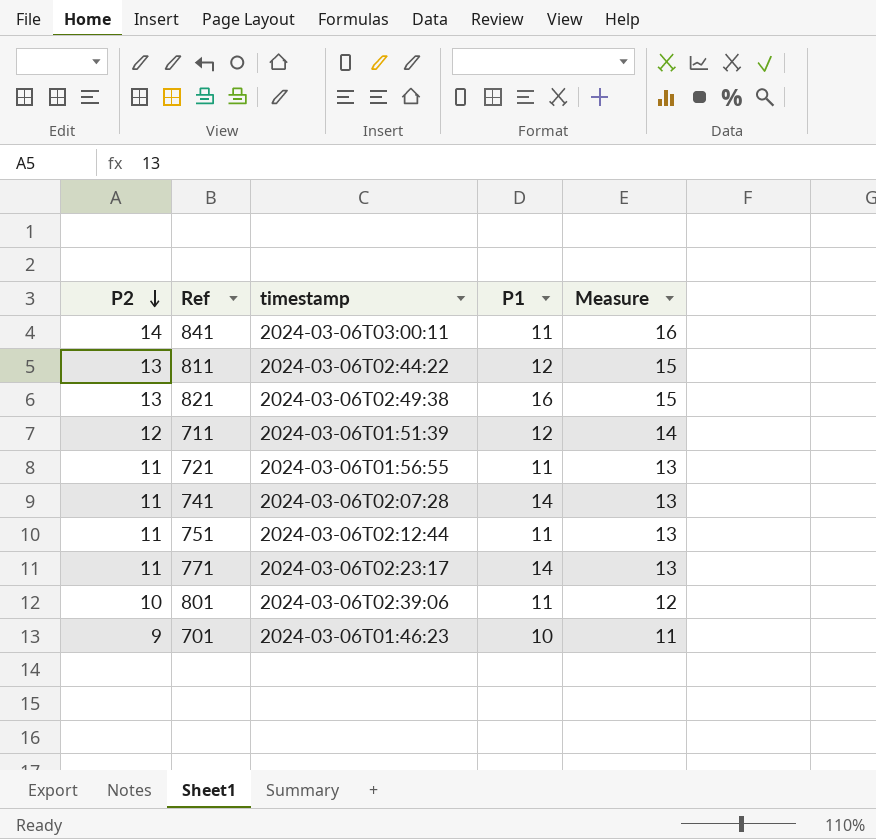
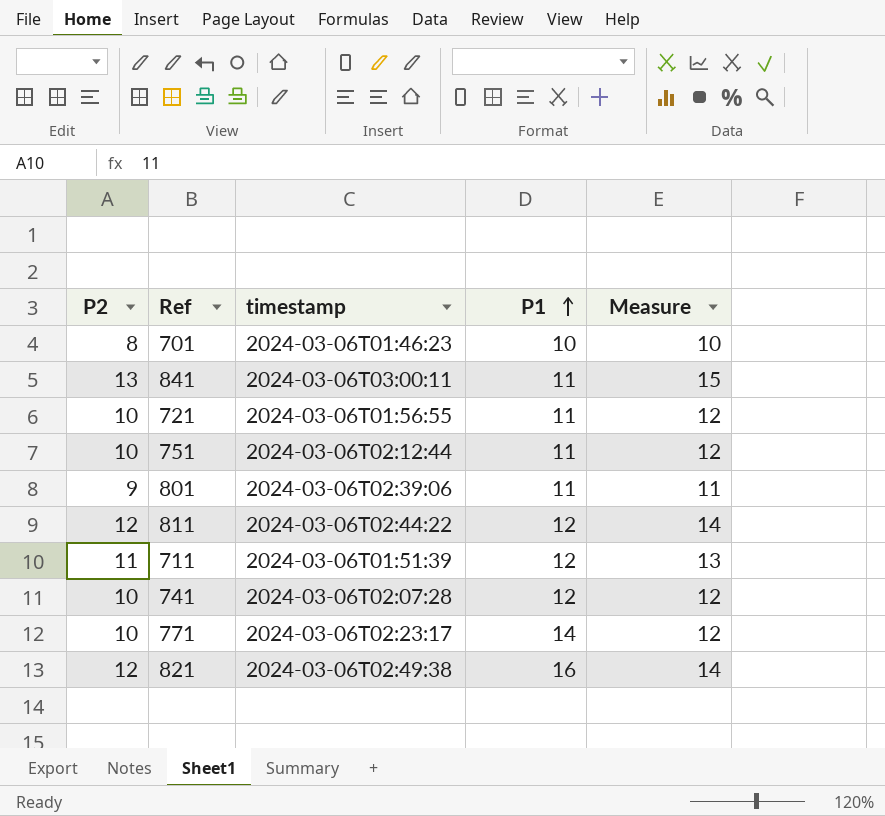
row order: P2 descending -> P1 ascending
701 | P2: 9 -> 8
701 | Measure: 11 -> 10
841 | P2: 14 -> 13
841 | Measure: 16 -> 15
721 | P2: 11 -> 10
721 | Measure: 13 -> 12
751 | P2: 11 -> 10
751 | Measure: 13 -> 12
801 | P2: 10 -> 9
801 | Measure: 12 -> 11
811 | P2: 13 -> 12
811 | Measure: 15 -> 14
711 | P2: 12 -> 11
711 | Measure: 14 -> 13
741 | P2: 11 -> 10
741 | P1: 14 -> 12
741 | Measure: 13 -> 12
771 | P2: 11 -> 10
771 | Measure: 13 -> 12
821 | P2: 13 -> 12
821 | Measure: 15 -> 14

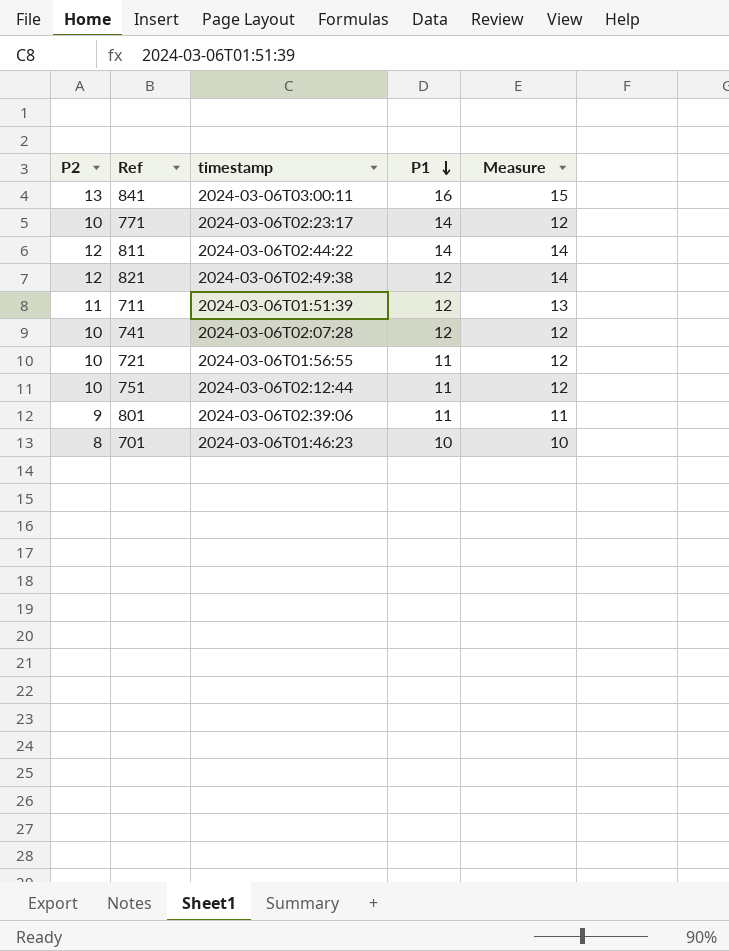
row order: P1 ascending -> P1 descending
841 | P1: 11 -> 16
811 | P1: 12 -> 14
821 | P1: 16 -> 12

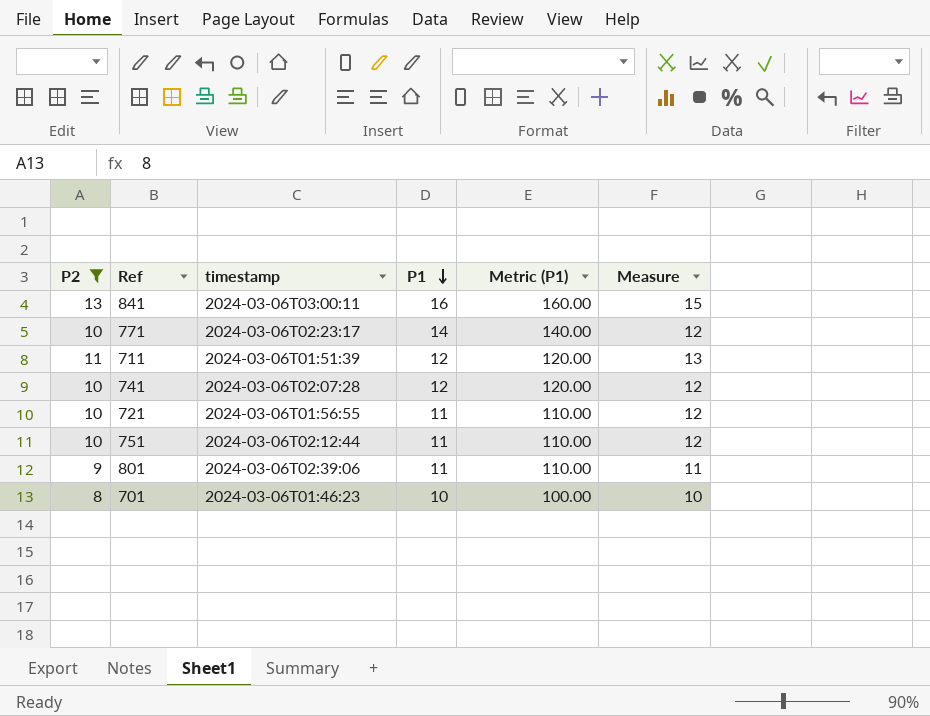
filter: none -> P2 != 12
column Metric (P1) | formula: none -> [P1] * 10

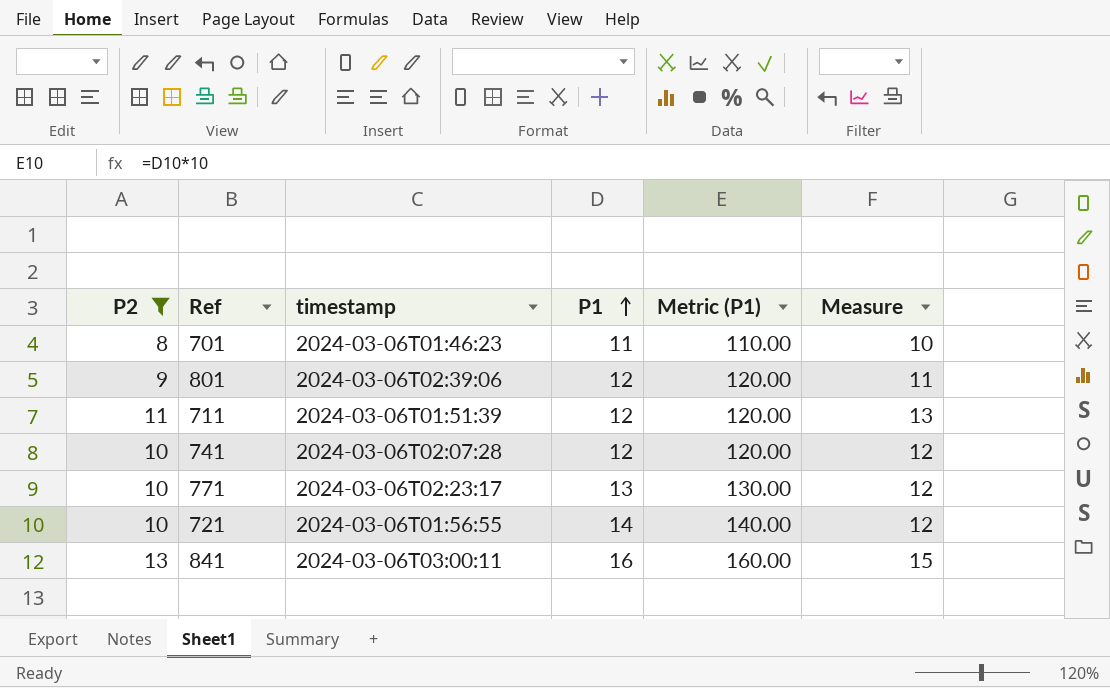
row order: P1 descending -> P1 ascending
row 751: 10 | 2024-03-06T02:12:44 | 11 | 110.00 | 12 -> none
701 | P1: 10 -> 11
701 | Metric (P1): 100.00 -> 110.00
801 | P1: 11 -> 12
801 | Metric (P1): 110.00 -> 120.00
771 | P1: 14 -> 13
771 | Metric (P1): 140.00 -> 130.00
721 | P1: 11 -> 14
721 | Metric (P1): 110.00 -> 140.00

